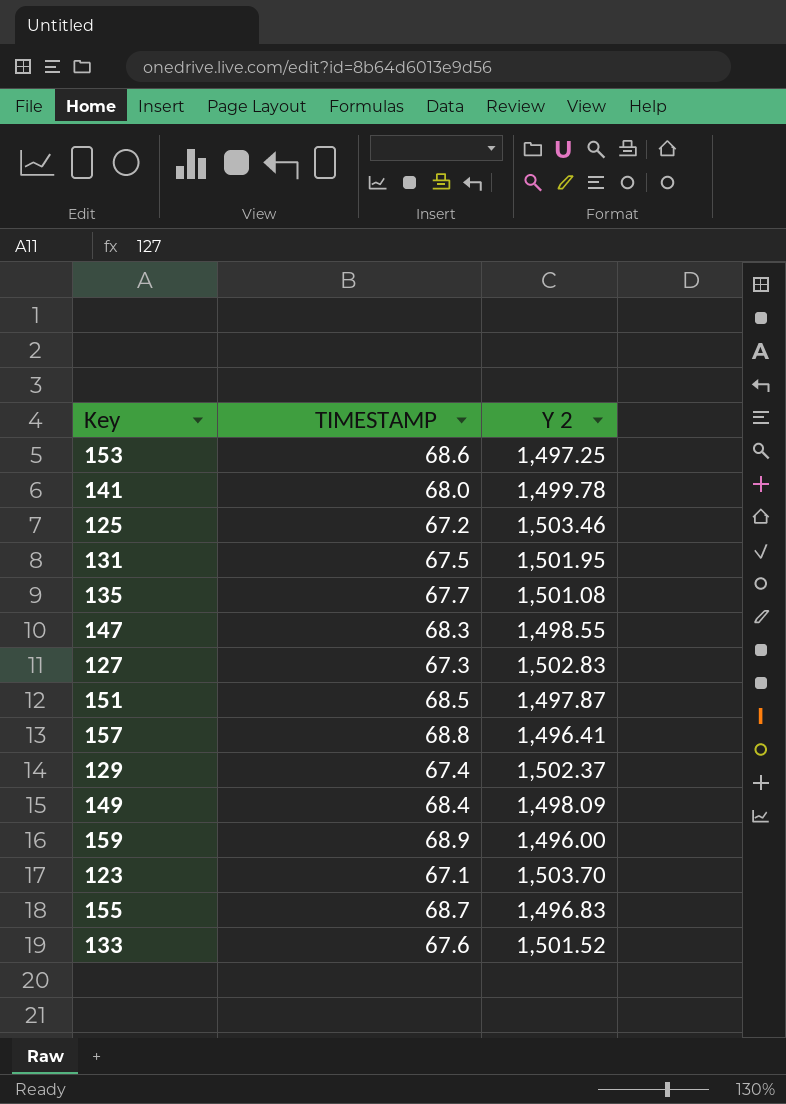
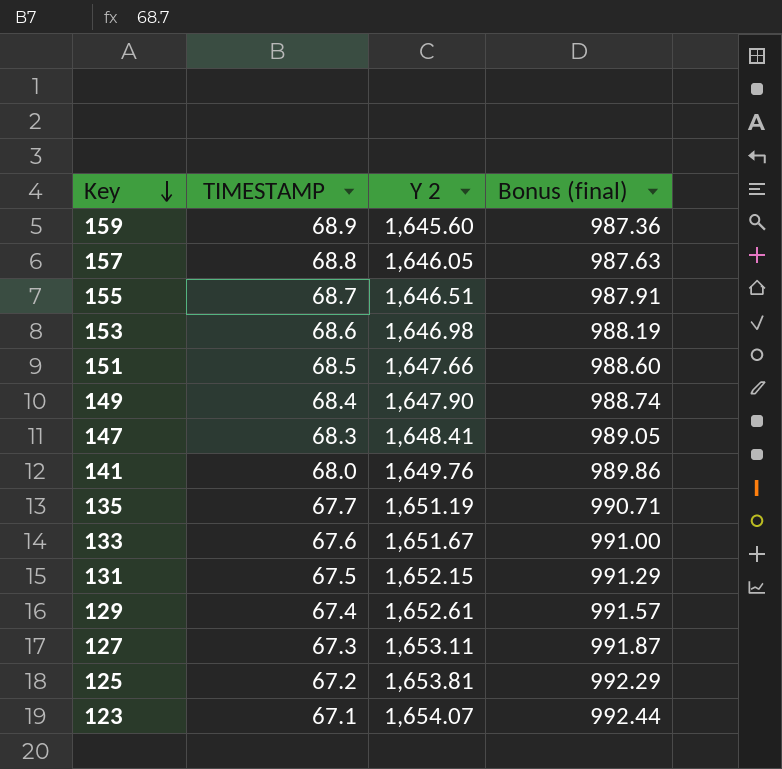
row order: none -> Key descending
column Bonus (final) | formula: none -> [Y 2] * 0.6
159 | Y 2: 1,496.00 -> 1,645.60
157 | Y 2: 1,496.41 -> 1,646.05
155 | Y 2: 1,496.83 -> 1,646.51
153 | Y 2: 1,497.25 -> 1,646.98
151 | Y 2: 1,497.87 -> 1,647.66
149 | Y 2: 1,498.09 -> 1,647.90
147 | Y 2: 1,498.55 -> 1,648.41
141 | Y 2: 1,499.78 -> 1,649.76
135 | Y 2: 1,501.08 -> 1,651.19
133 | Y 2: 1,501.52 -> 1,651.67
131 | Y 2: 1,501.95 -> 1,652.15
129 | Y 2: 1,502.37 -> 1,652.61
127 | Y 2: 1,502.83 -> 1,653.11
125 | Y 2: 1,503.46 -> 1,653.81
123 | Y 2: 1,503.70 -> 1,654.07

